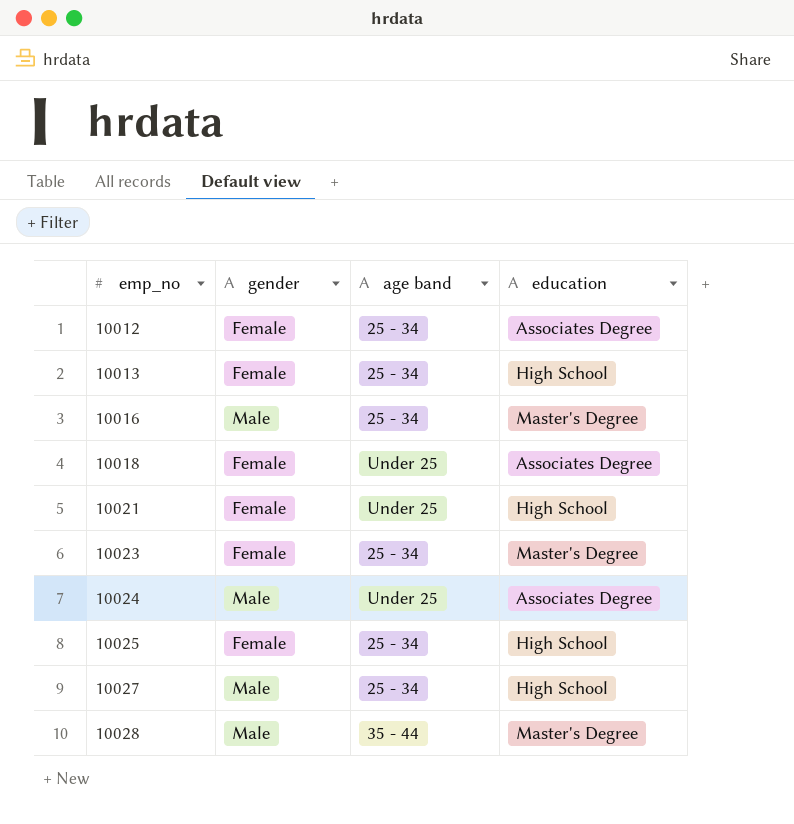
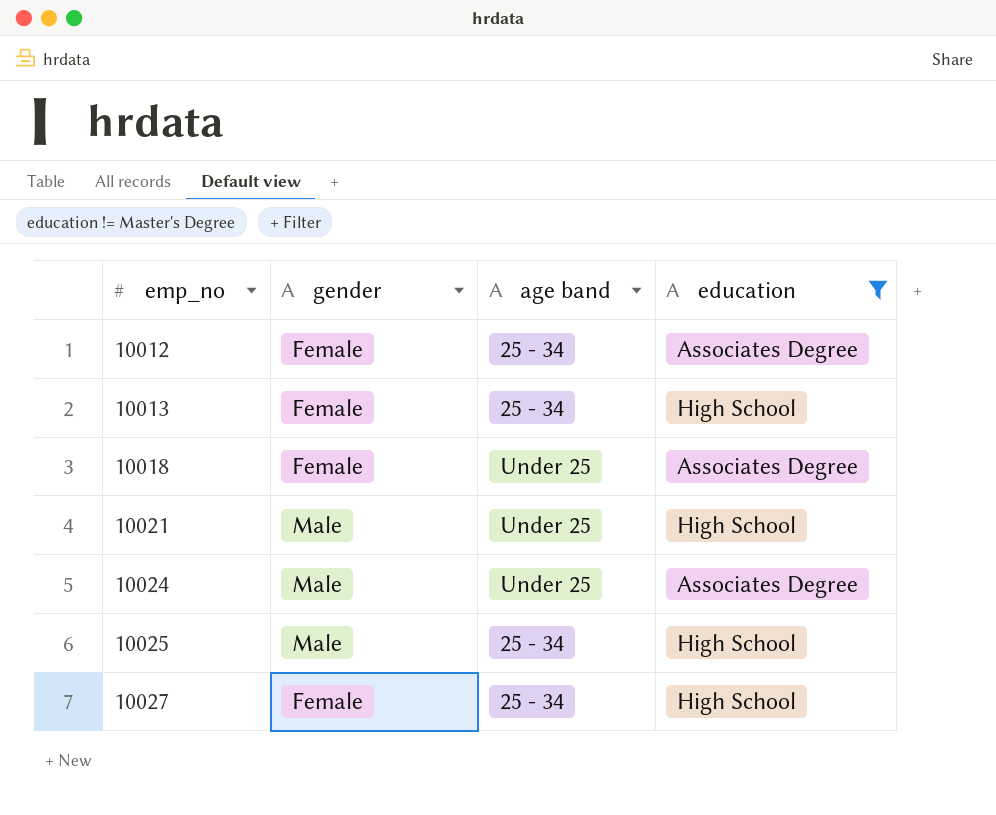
filter: none -> education != Master's Degree
10021 | gender: Female -> Male
10025 | gender: Female -> Male
10027 | gender: Male -> Female

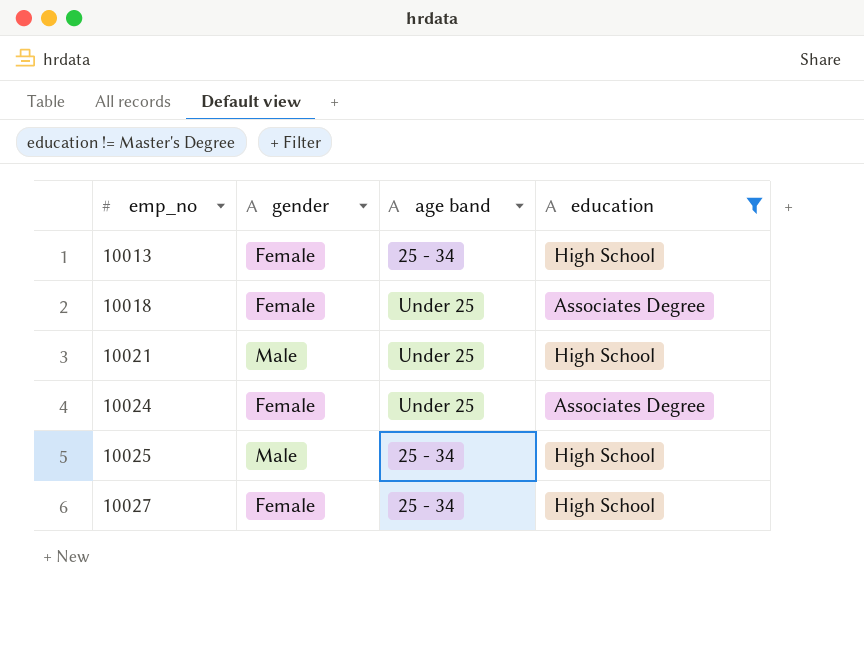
row 10012: Female | 25 - 34 | Associates Degree -> none
10024 | gender: Male -> Female

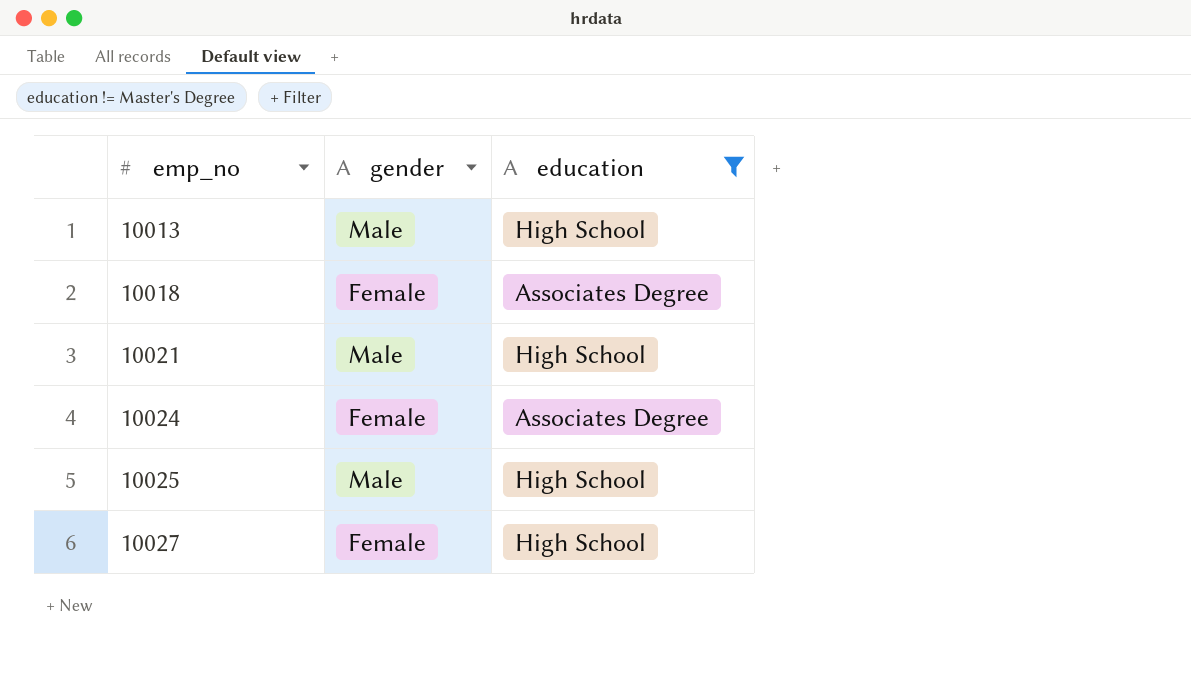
column age band | position: 3 -> none
10013 | gender: Female -> Male

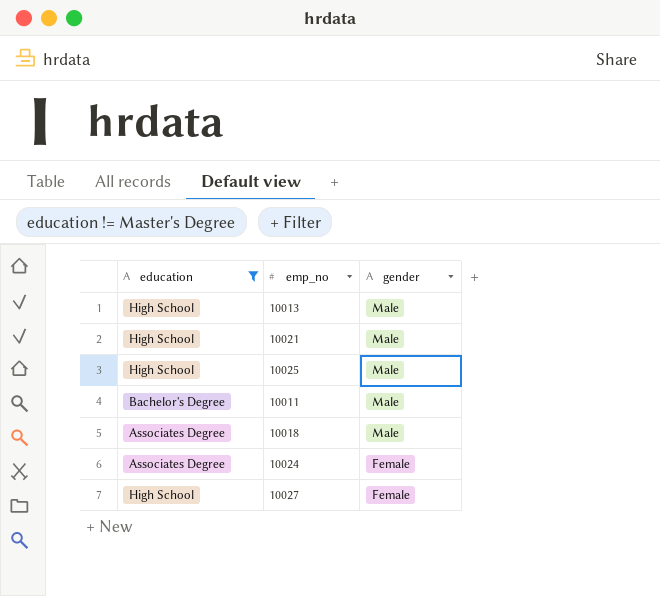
row order: emp_no ascending -> gender descending
column education | position: 3 -> 1
row 10011: none -> Bachelor's Degree | Male
10018 | gender: Female -> Male

